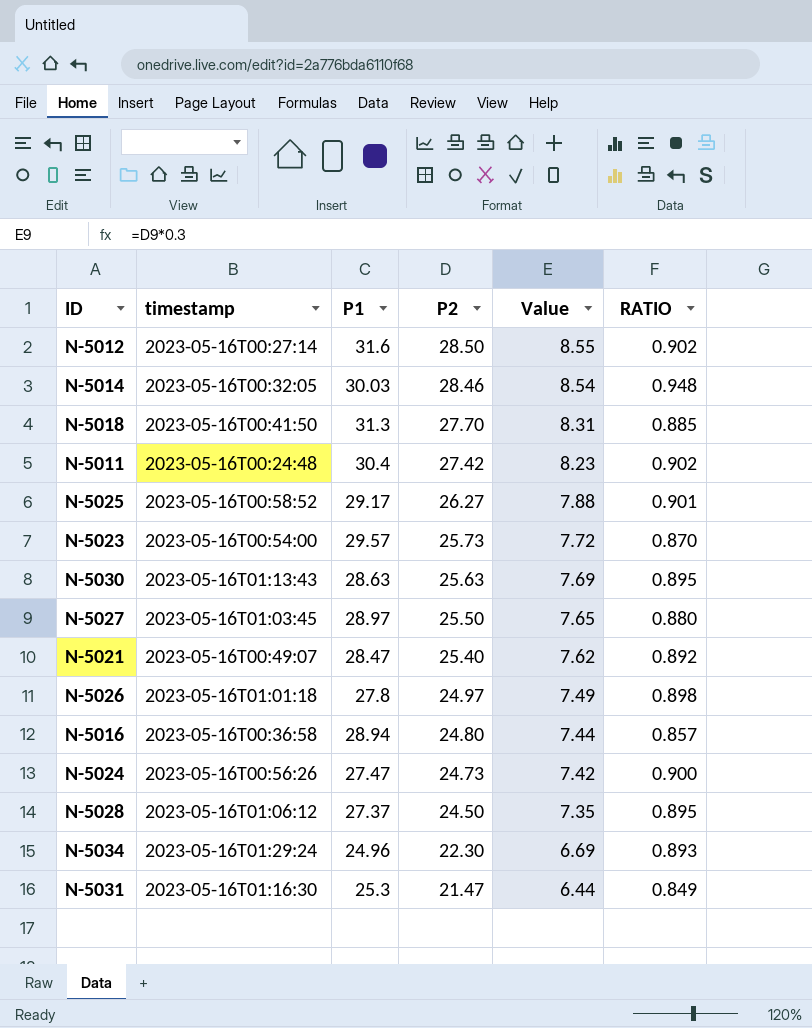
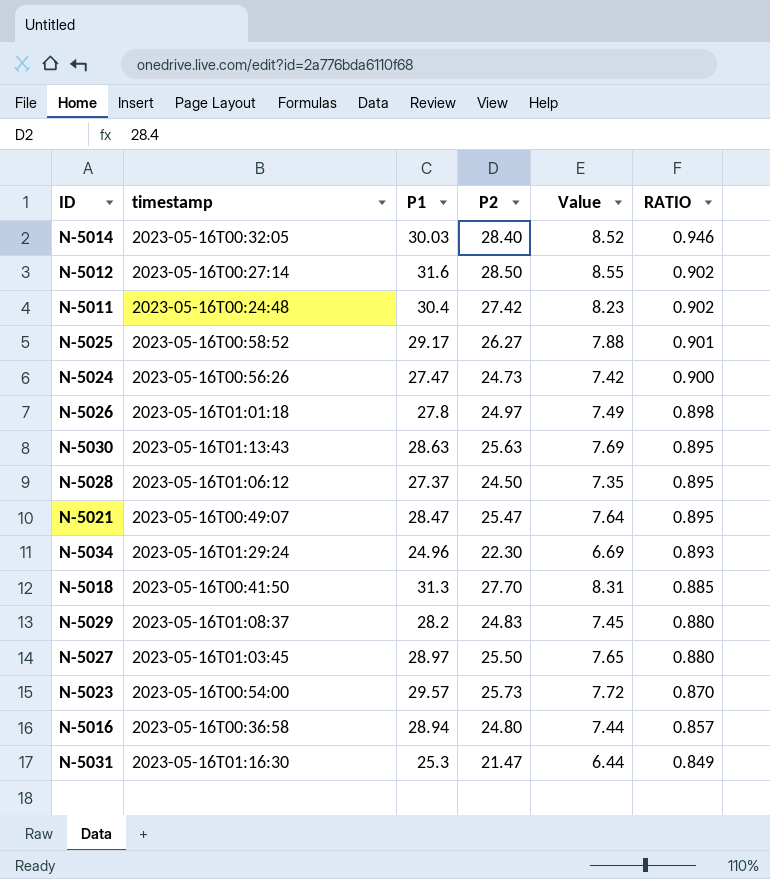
row order: P2 descending -> RATIO descending
N-5014 | P2: 28.46 -> 28.40
N-5014 | Value: 8.54 -> 8.52
N-5014 | RATIO: 0.948 -> 0.946
N-5021 | P2: 25.40 -> 25.47
N-5021 | Value: 7.62 -> 7.64
N-5021 | RATIO: 0.892 -> 0.895
row N-5029: none -> 2023-05-16T01:08:37 | 28.2 | 24.83 | 7.45 | 0.880

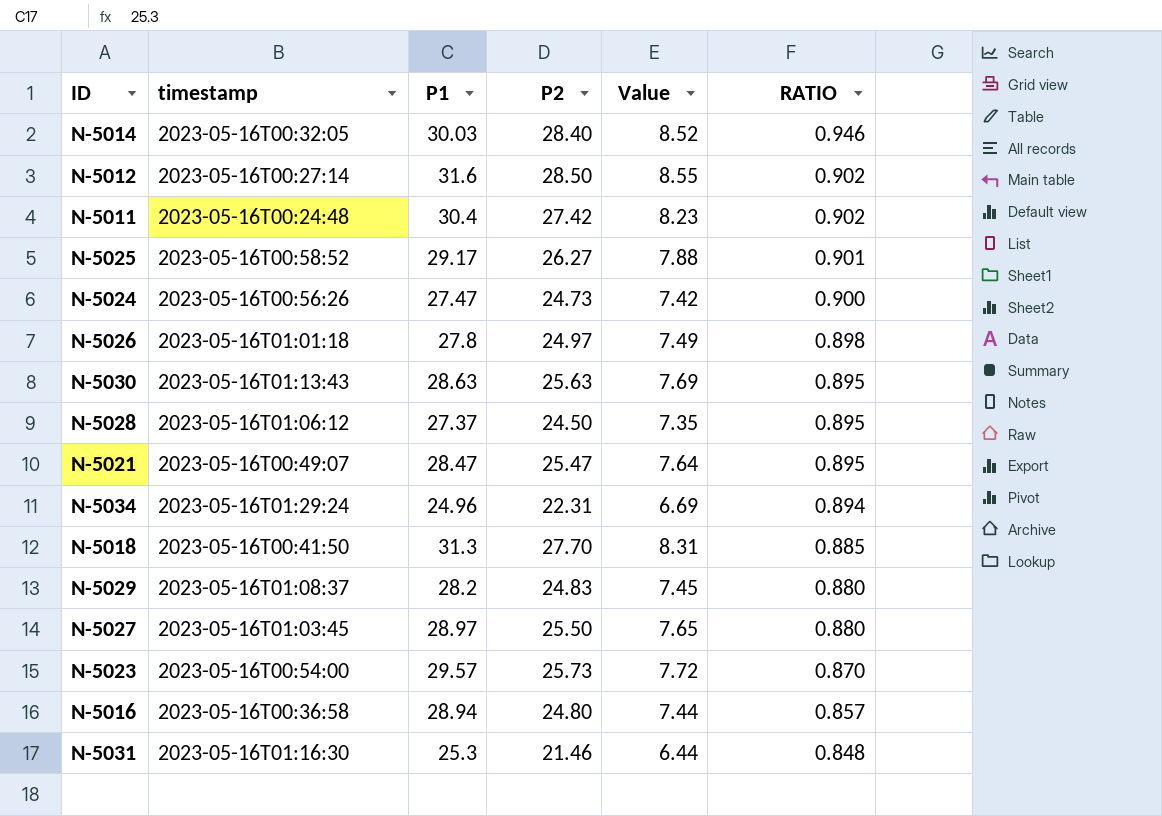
N-5034 | P2: 22.30 -> 22.31
N-5034 | RATIO: 0.893 -> 0.894
N-5031 | P2: 21.47 -> 21.46
N-5031 | RATIO: 0.849 -> 0.848

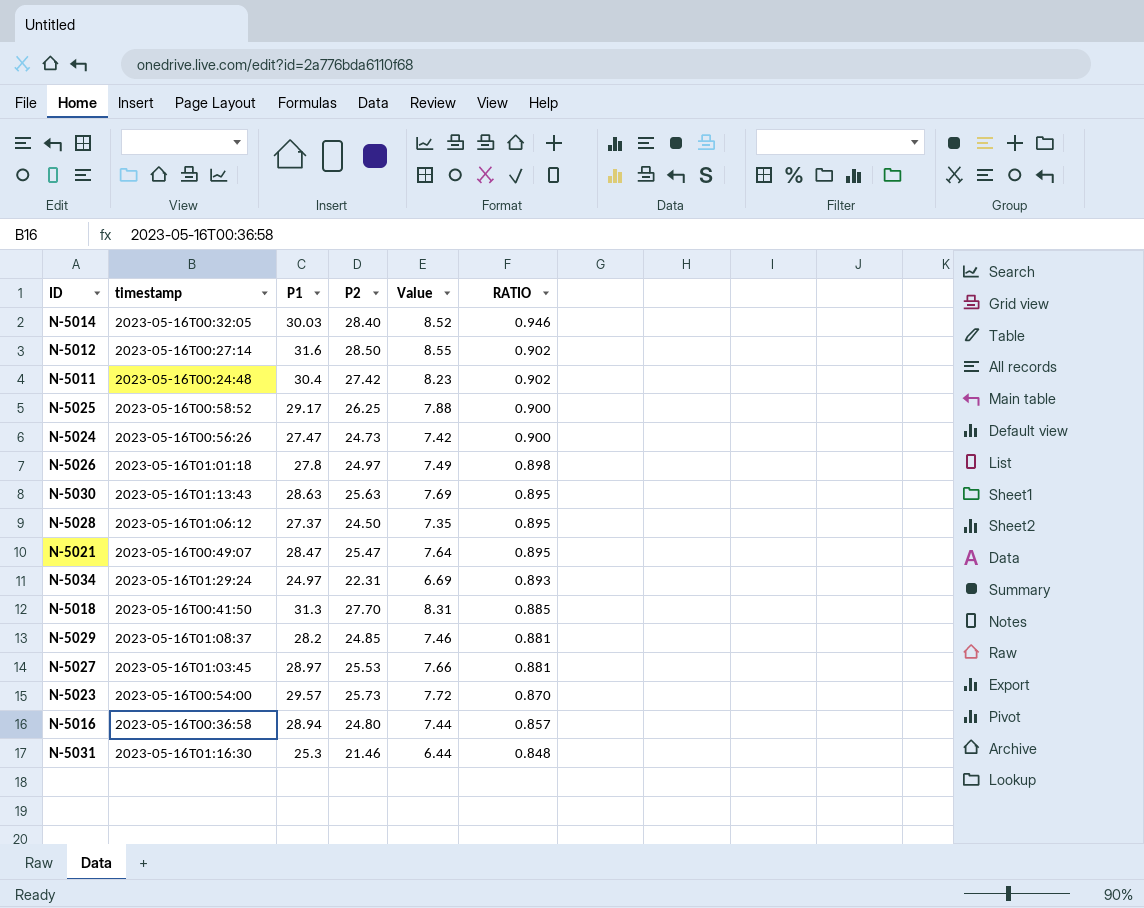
N-5025 | P2: 26.27 -> 26.25
N-5025 | RATIO: 0.901 -> 0.900
N-5034 | P1: 24.96 -> 24.97
N-5034 | RATIO: 0.894 -> 0.893
N-5029 | P2: 24.83 -> 24.85
N-5029 | Value: 7.45 -> 7.46
N-5029 | RATIO: 0.880 -> 0.881
N-5027 | P2: 25.50 -> 25.53
N-5027 | Value: 7.65 -> 7.66
N-5027 | RATIO: 0.880 -> 0.881

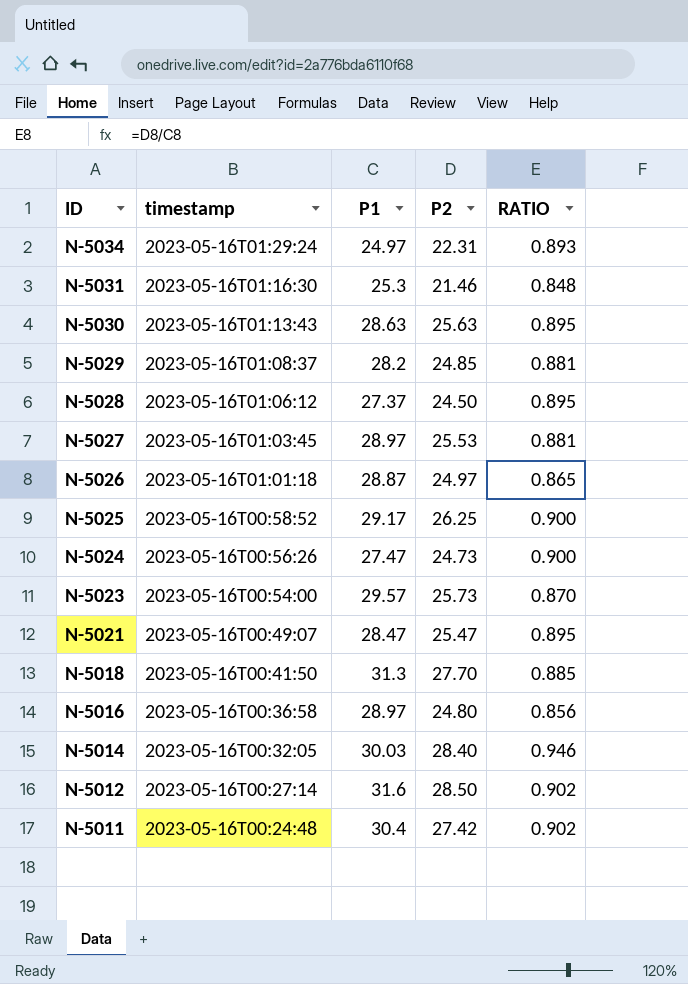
row order: RATIO descending -> ID descending
column Value | formula: [P2] * 0.3 -> none
N-5026 | P1: 27.8 -> 28.87
N-5026 | RATIO: 0.898 -> 0.865
N-5016 | P1: 28.94 -> 28.97
N-5016 | RATIO: 0.857 -> 0.856

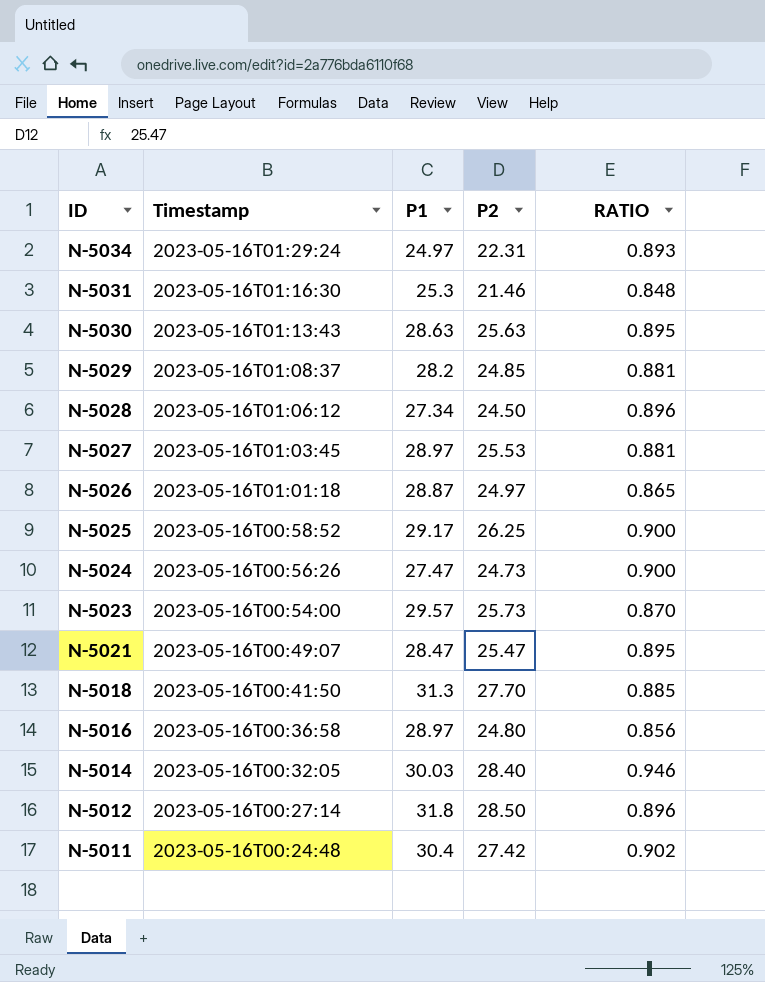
column name: timestamp -> Timestamp
N-5028 | P1: 27.37 -> 27.34
N-5028 | RATIO: 0.895 -> 0.896
N-5012 | P1: 31.6 -> 31.8
N-5012 | RATIO: 0.902 -> 0.896

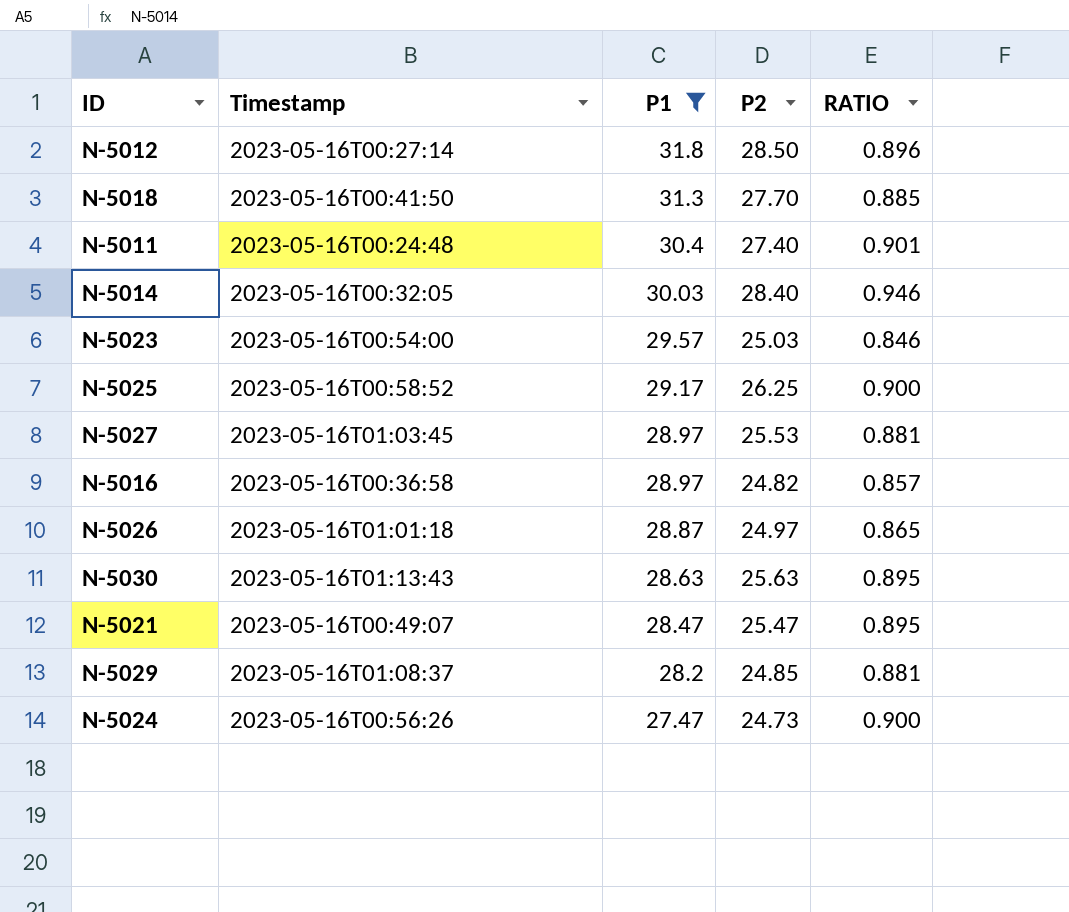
filter: none -> P1 >= 27.47
row order: ID descending -> P1 descending
N-5011 | P2: 27.42 -> 27.40
N-5011 | RATIO: 0.902 -> 0.901
N-5023 | P2: 25.73 -> 25.03
N-5023 | RATIO: 0.870 -> 0.846
N-5016 | P2: 24.80 -> 24.82
N-5016 | RATIO: 0.856 -> 0.857

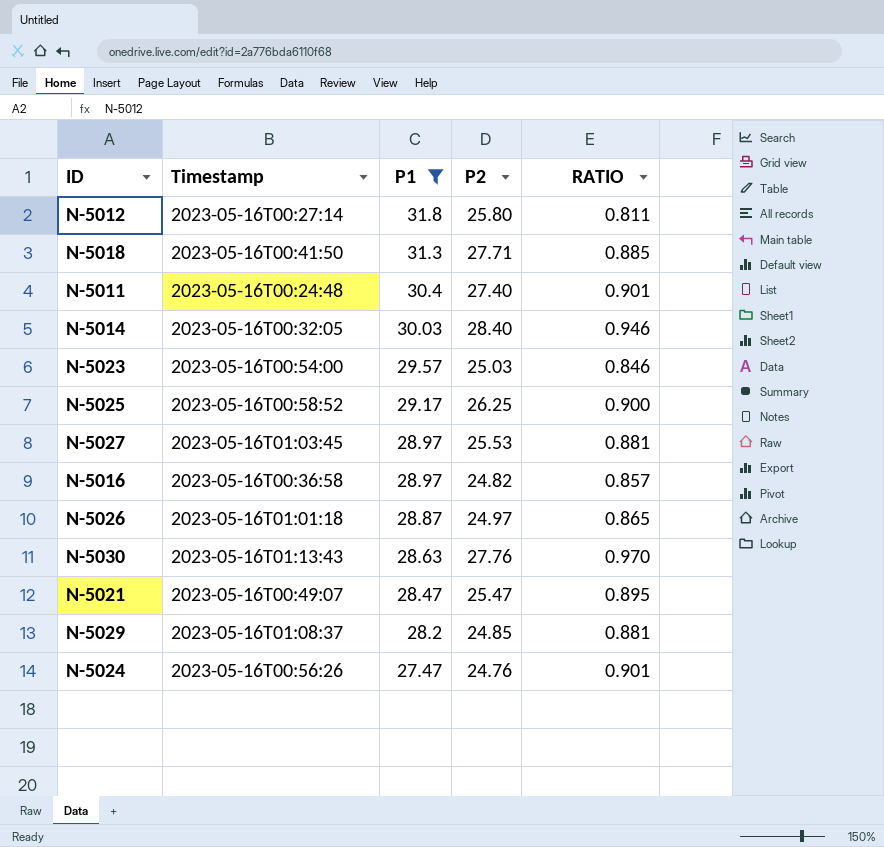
N-5012 | P2: 28.50 -> 25.80
N-5012 | RATIO: 0.896 -> 0.811
N-5018 | P2: 27.70 -> 27.71
N-5030 | P2: 25.63 -> 27.76
N-5030 | RATIO: 0.895 -> 0.970
N-5024 | P2: 24.73 -> 24.76
N-5024 | RATIO: 0.900 -> 0.901

